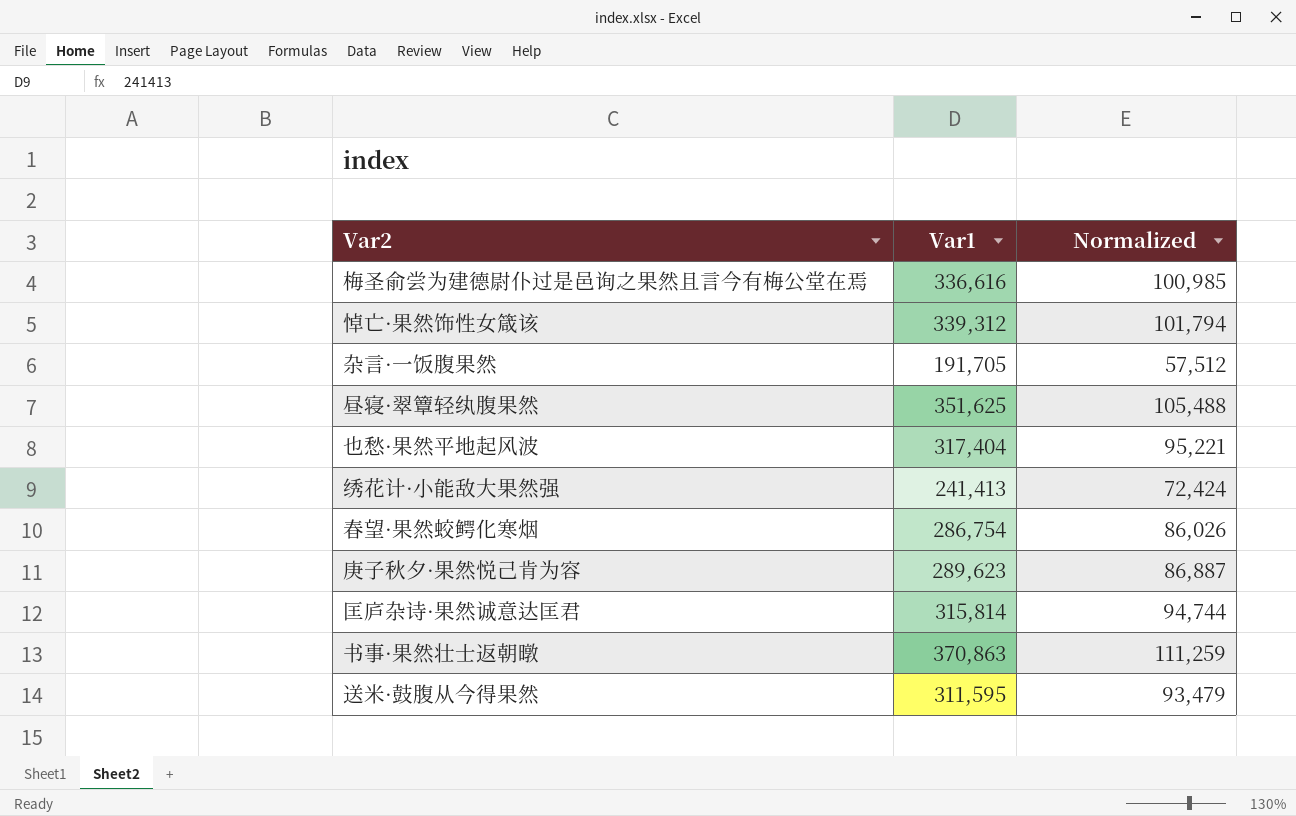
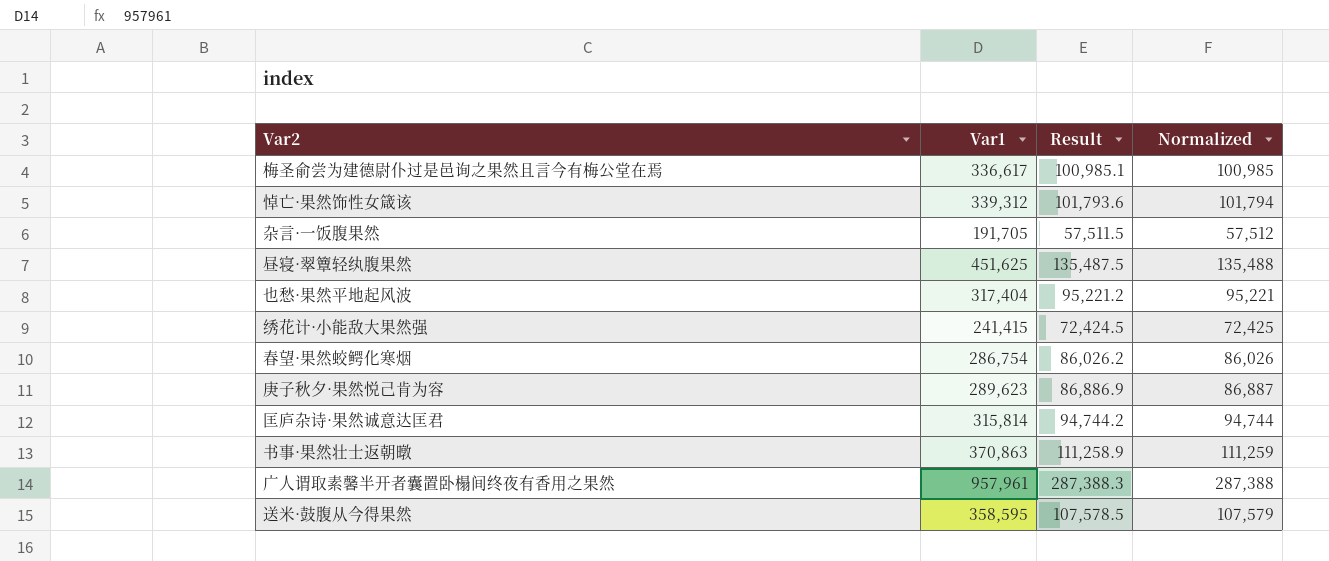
column Result | formula: none -> [Var1] * 0.3
梅圣俞尝为建德尉仆过是邑询之果然且言今有梅公堂在焉 | Var1: 336,616 -> 336,617
昼寝·翠簟轻纨腹果然 | Var1: 351,625 -> 451,625
昼寝·翠簟轻纨腹果然 | Normalized: 105,488 -> 135,488
绣花计·小能敌大果然强 | Var1: 241,413 -> 241,415
绣花计·小能敌大果然强 | Normalized: 72,424 -> 72,425
row 广人谓取素馨半开者囊置卧榻间终夜有香用之果然: none -> 957,961 | 287,388.3 | 287,388
送米·鼓腹从今得果然 | Var1: 311,595 -> 358,595
送米·鼓腹从今得果然 | Normalized: 93,479 -> 107,579

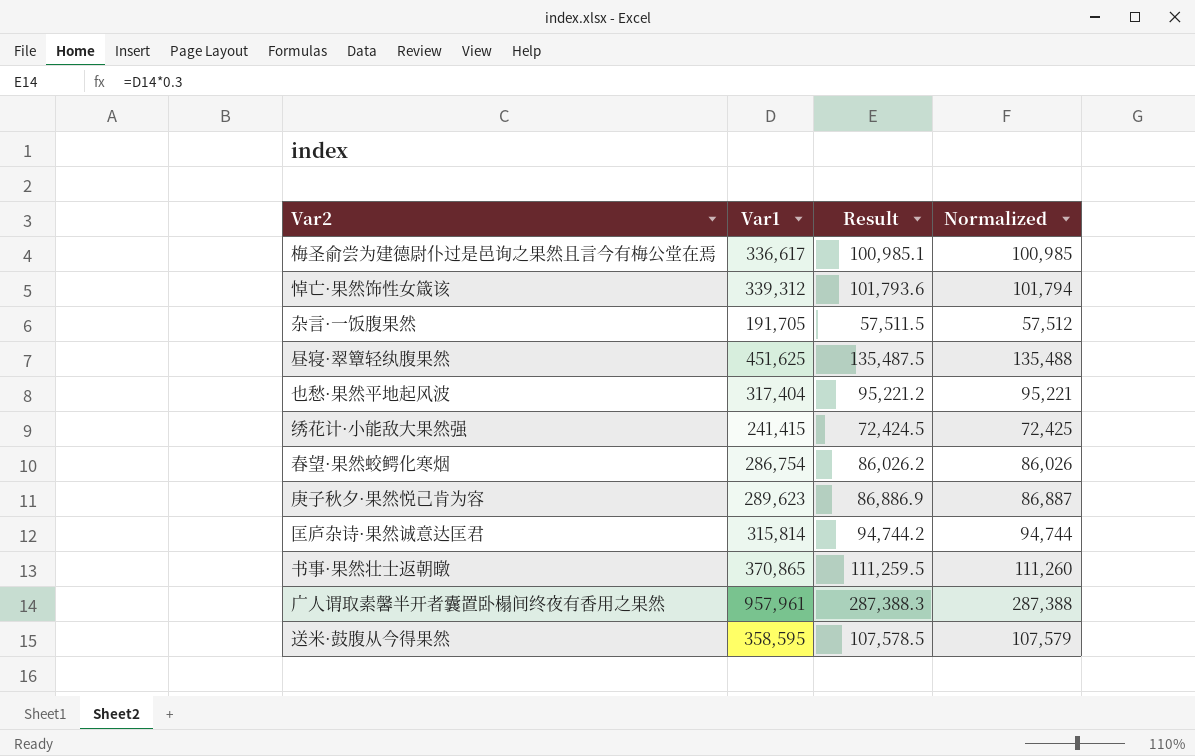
书事·果然壮士返朝暾 | Var1: 370,863 -> 370,865
书事·果然壮士返朝暾 | Result: 111,258.9 -> 111,259.5
书事·果然壮士返朝暾 | Normalized: 111,259 -> 111,260

